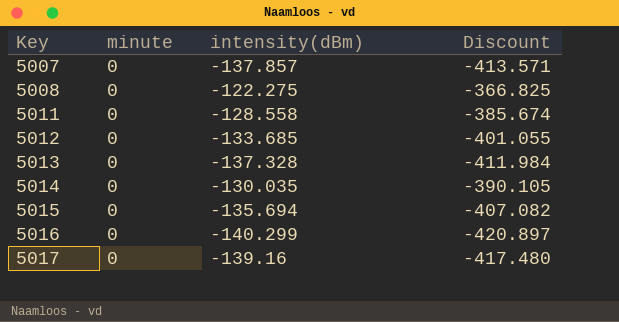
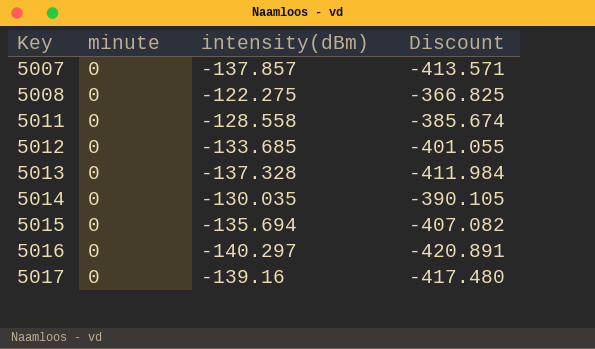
5016 | intensity(dBm): -140.299 -> -140.297
5016 | Discount: -420.897 -> -420.891

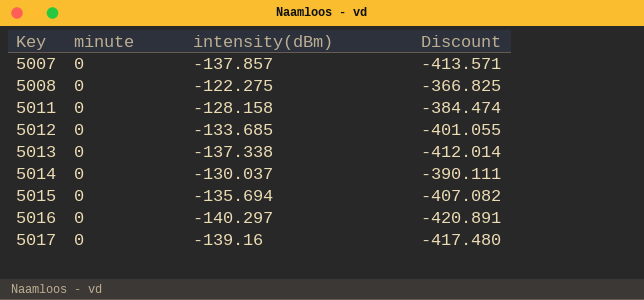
5011 | intensity(dBm): -128.558 -> -128.158
5011 | Discount: -385.674 -> -384.474
5013 | intensity(dBm): -137.328 -> -137.338
5013 | Discount: -411.984 -> -412.014
5014 | intensity(dBm): -130.035 -> -130.037
5014 | Discount: -390.105 -> -390.111

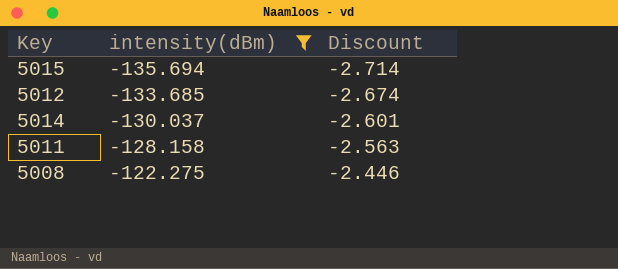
filter: none -> intensity(dBm) >= -135.694
row order: Key ascending -> intensity(dBm) ascending
column minute | position: 2 -> none
column Discount | formula: [intensity(dBm)] * 3 -> [intensity(dBm)] * 0.02

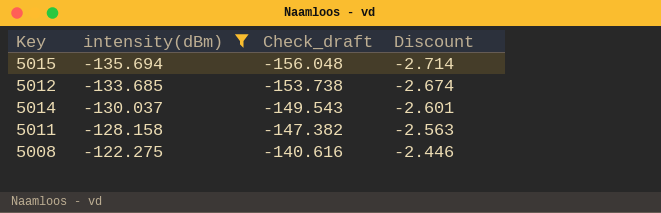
column Check_draft | formula: none -> [intensity(dBm)] * 1.15

